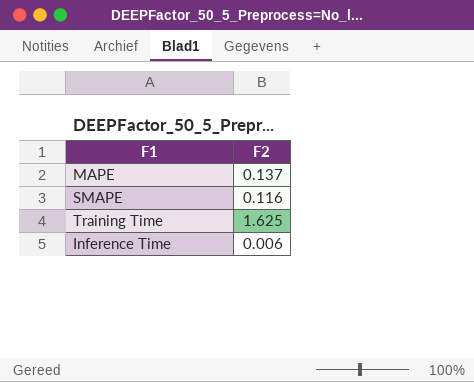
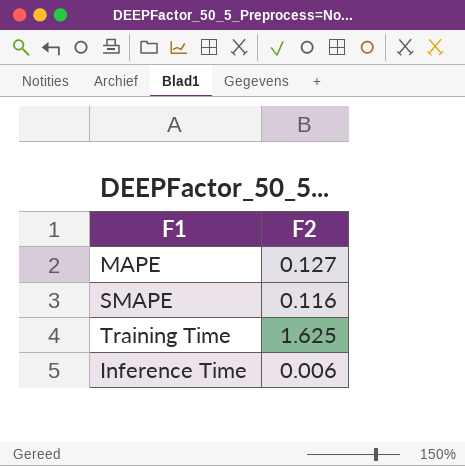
MAPE | F2: 0.137 -> 0.127

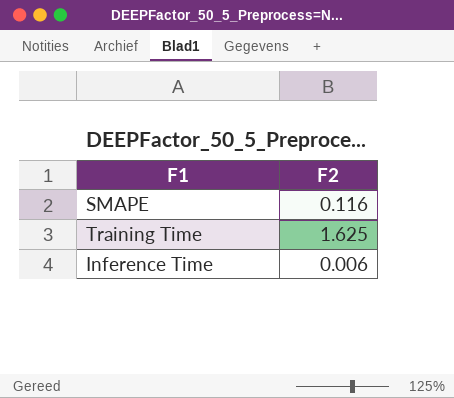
row MAPE: 0.127 -> none

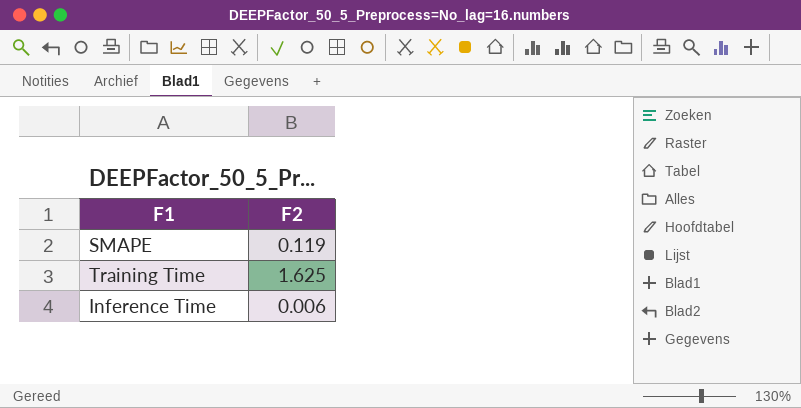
SMAPE | F2: 0.116 -> 0.119

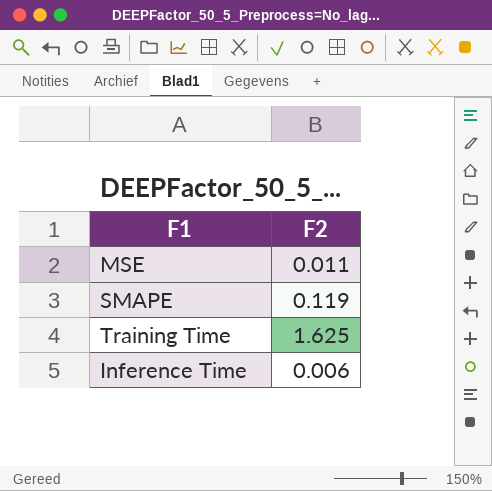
row MSE: none -> 0.011

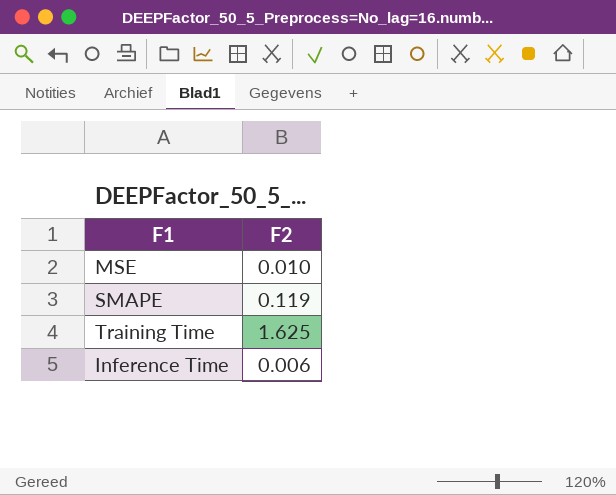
MSE | F2: 0.011 -> 0.010

